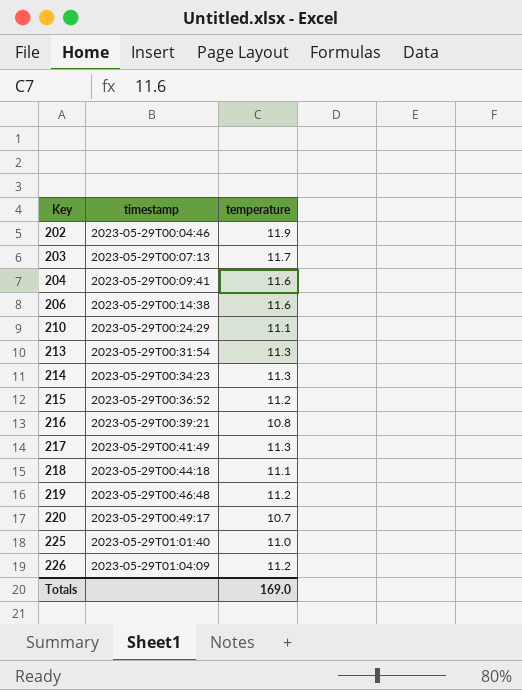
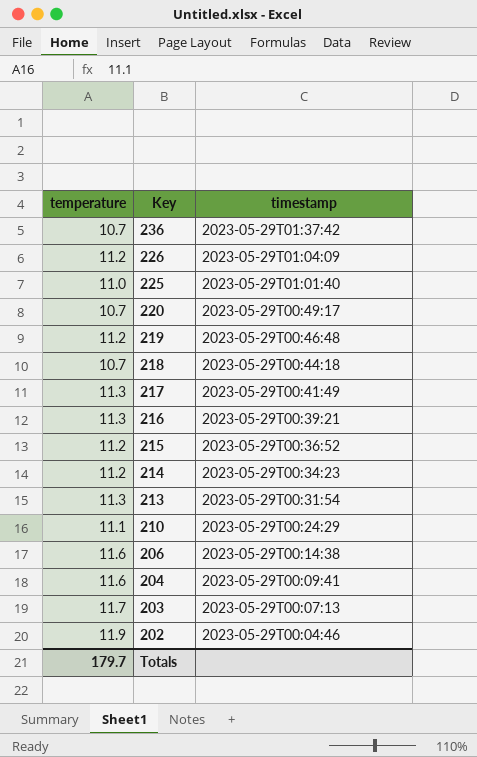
row order: Key ascending -> Key descending
column temperature | position: 3 -> 1
row 236: none -> 10.7 | 2023-05-29T01:37:42
218 | temperature: 11.1 -> 10.7
216 | temperature: 10.8 -> 11.3
214 | temperature: 11.3 -> 11.2
Totals | temperature: 169.0 -> 179.7

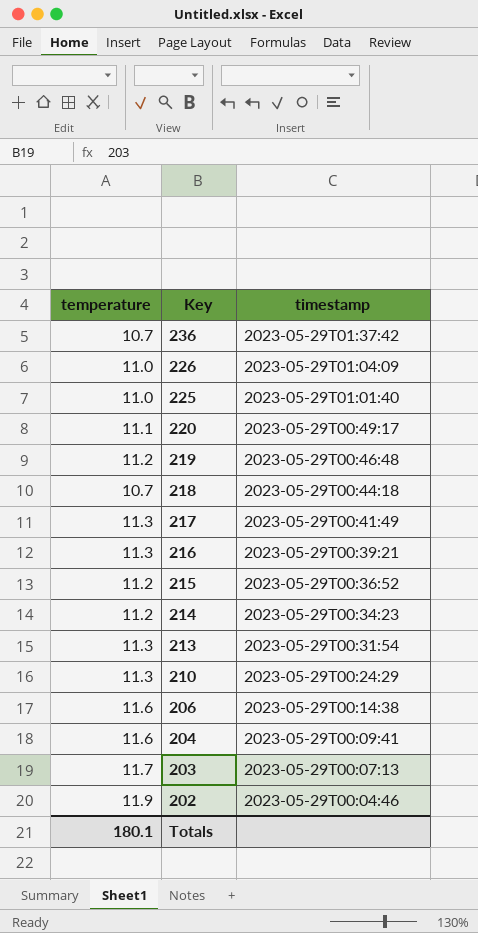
226 | temperature: 11.2 -> 11.0
220 | temperature: 10.7 -> 11.1
210 | temperature: 11.1 -> 11.3
Totals | temperature: 179.7 -> 180.1

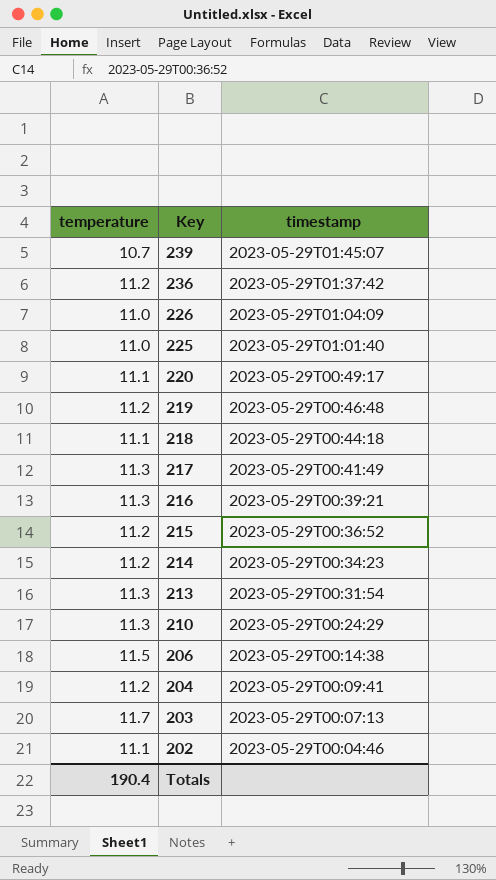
row 239: none -> 10.7 | 2023-05-29T01:45:07
236 | temperature: 10.7 -> 11.2
218 | temperature: 10.7 -> 11.1
206 | temperature: 11.6 -> 11.5
204 | temperature: 11.6 -> 11.2
202 | temperature: 11.9 -> 11.1
Totals | temperature: 180.1 -> 190.4

